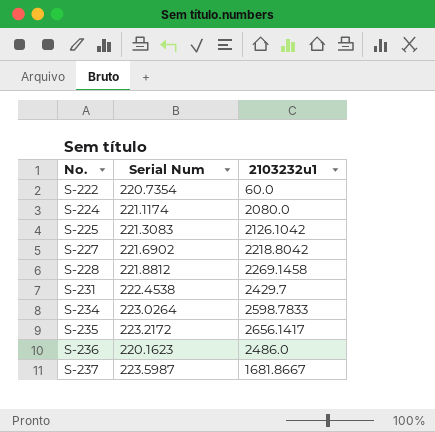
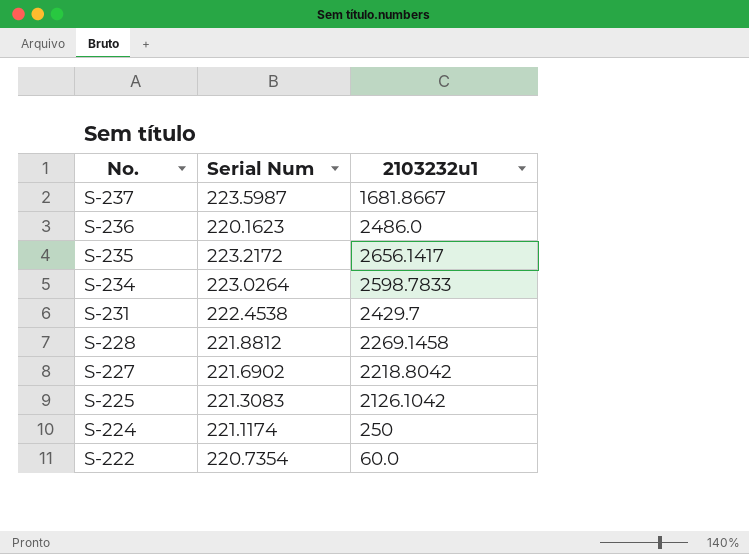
row order: No. ascending -> No. descending
S-224 | 2103232u1: 2080.0 -> 250

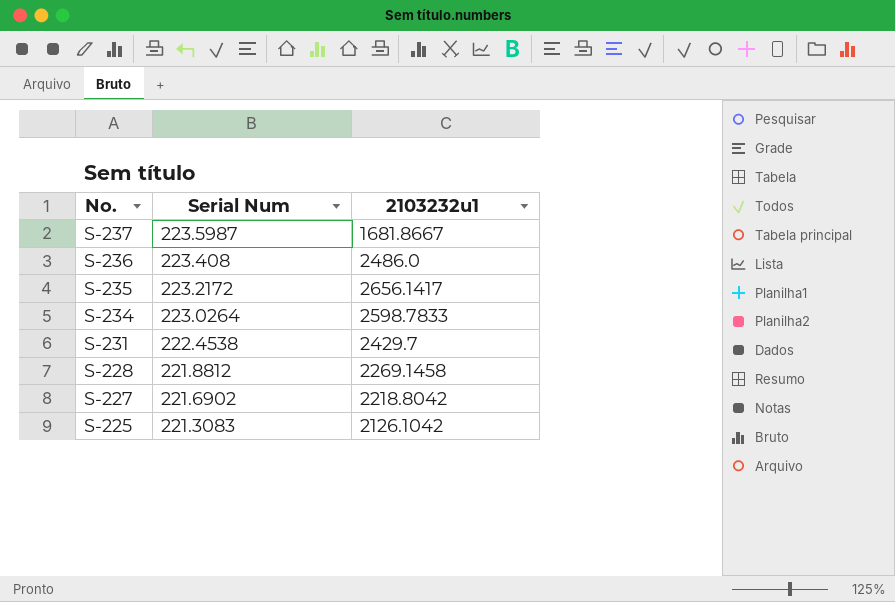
row S-224: 221.1174 | 250 -> none
row S-222: 220.7354 | 60.0 -> none
S-236 | Serial Num: 220.1623 -> 223.408

